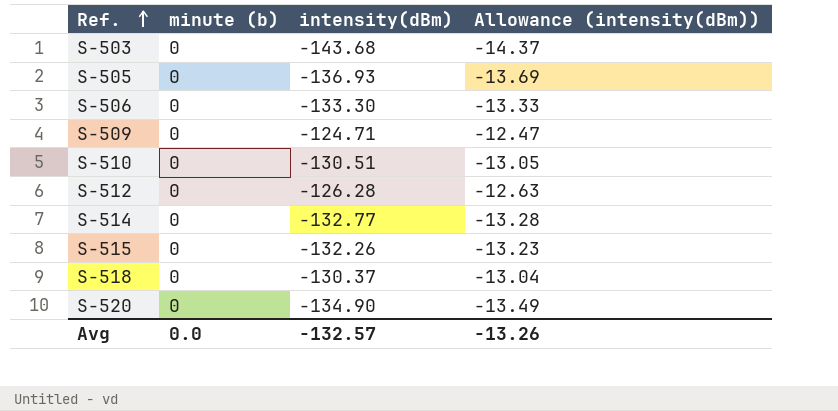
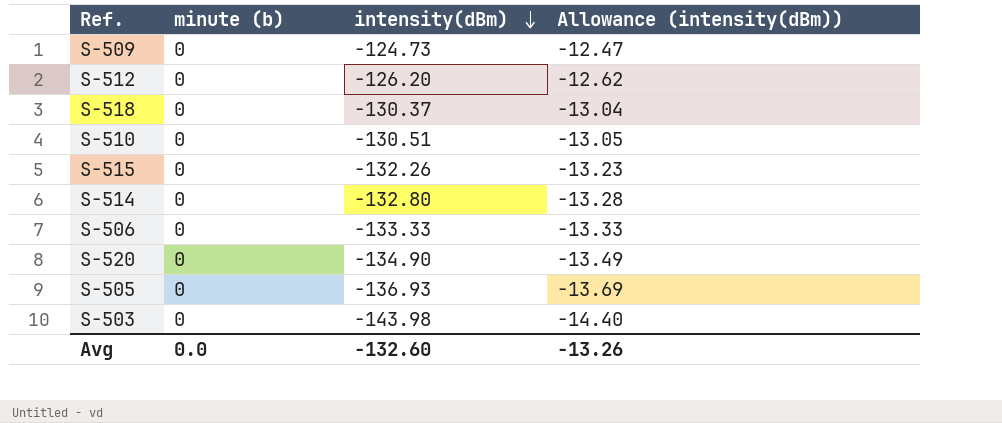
row order: Ref. ascending -> intensity(dBm) descending
S-509 | intensity(dBm): -124.71 -> -124.73
S-512 | intensity(dBm): -126.28 -> -126.20
S-512 | Allowance (intensity(dBm)): -12.63 -> -12.62
S-514 | intensity(dBm): -132.77 -> -132.80
S-506 | intensity(dBm): -133.30 -> -133.33
S-503 | intensity(dBm): -143.68 -> -143.98
S-503 | Allowance (intensity(dBm)): -14.37 -> -14.40
Avg | intensity(dBm): -132.57 -> -132.60

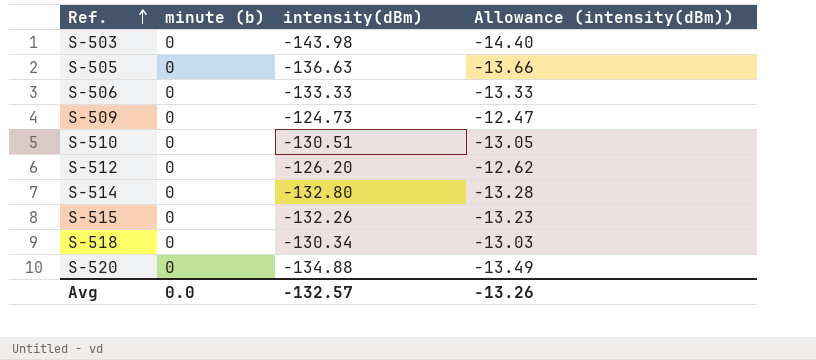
row order: intensity(dBm) descending -> Ref. ascending
S-505 | intensity(dBm): -136.93 -> -136.63
S-505 | Allowance (intensity(dBm)): -13.69 -> -13.66
S-518 | intensity(dBm): -130.37 -> -130.34
S-518 | Allowance (intensity(dBm)): -13.04 -> -13.03
S-520 | intensity(dBm): -134.90 -> -134.88
Avg | intensity(dBm): -132.60 -> -132.57

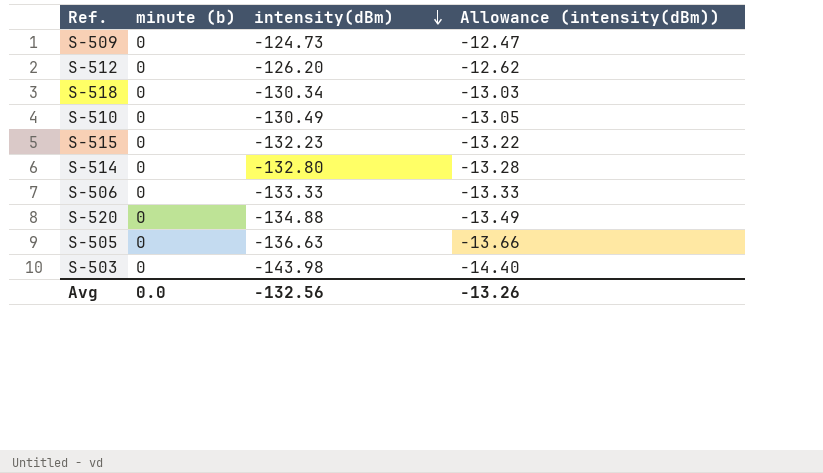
row order: Ref. ascending -> intensity(dBm) descending
S-510 | intensity(dBm): -130.51 -> -130.49
S-515 | intensity(dBm): -132.26 -> -132.23
S-515 | Allowance (intensity(dBm)): -13.23 -> -13.22
Avg | intensity(dBm): -132.57 -> -132.56

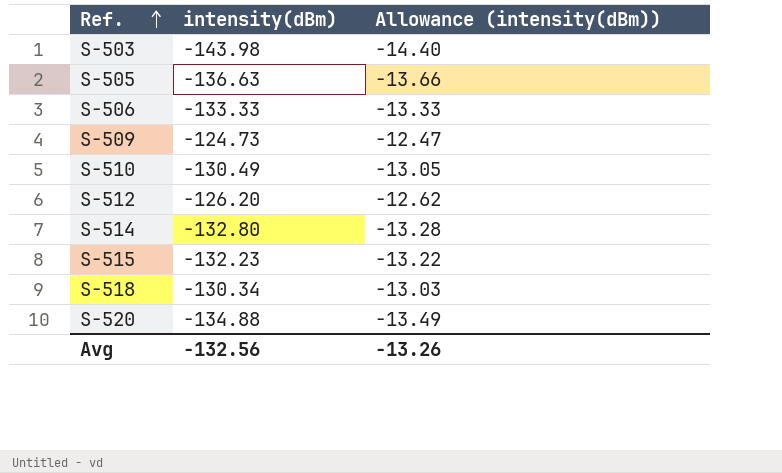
row order: intensity(dBm) descending -> Ref. ascending
column minute (b) | position: 2 -> none

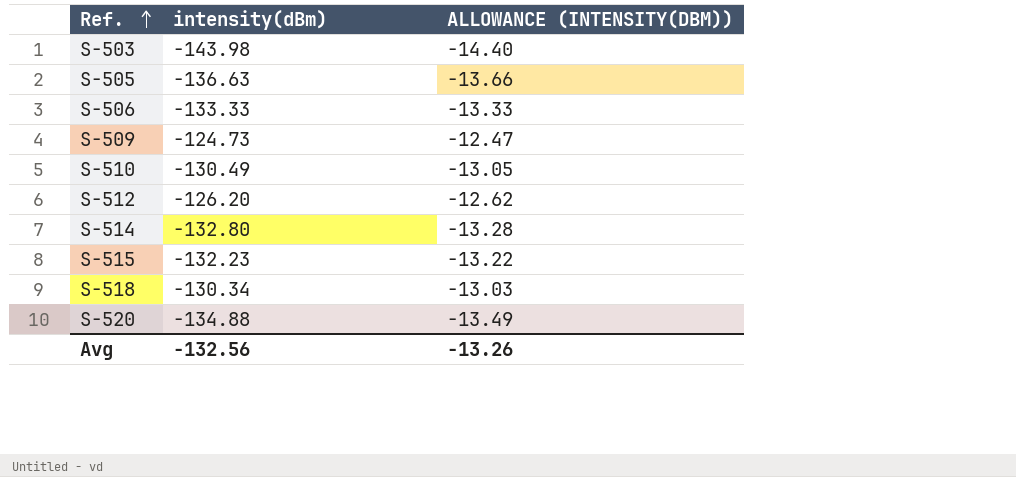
column name: Allowance (intensity(dBm)) -> ALLOWANCE (INTENSITY(DBM))

